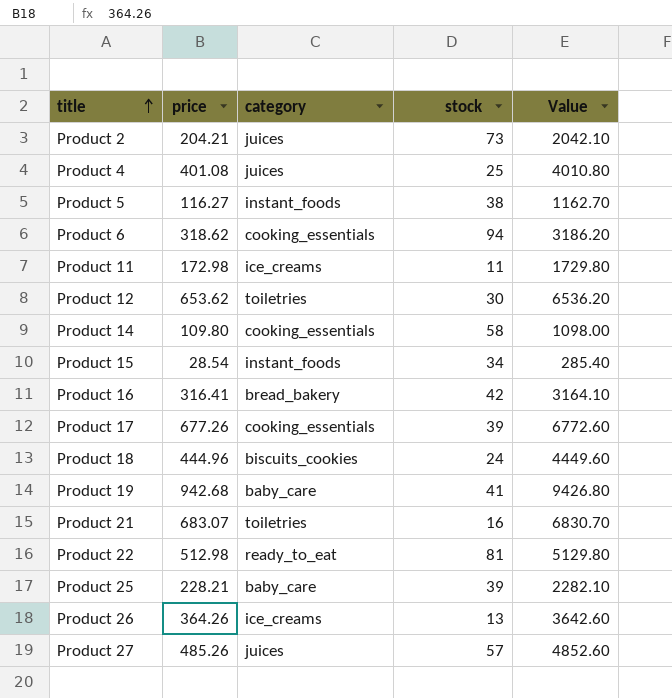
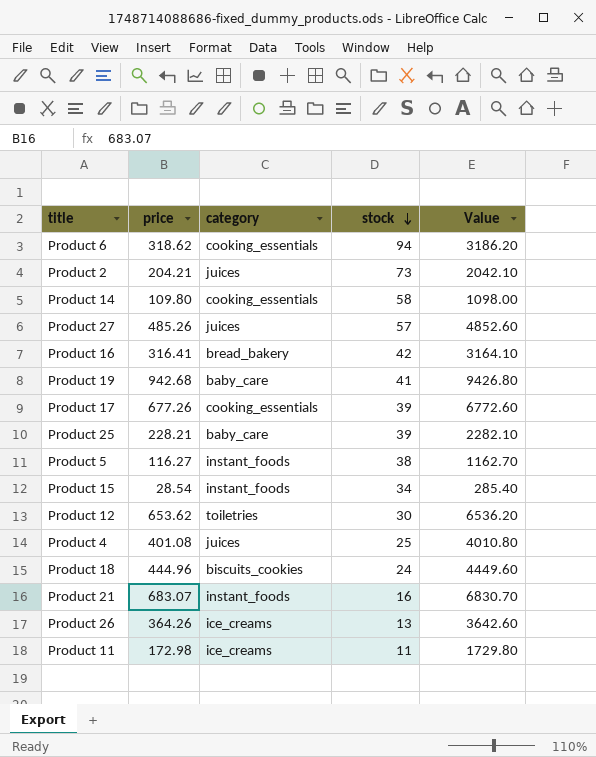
row order: title ascending -> stock descending
row Product 22: 512.98 | ready_to_eat | 81 | 5129.80 -> none
Product 21 | category: toiletries -> instant_foods

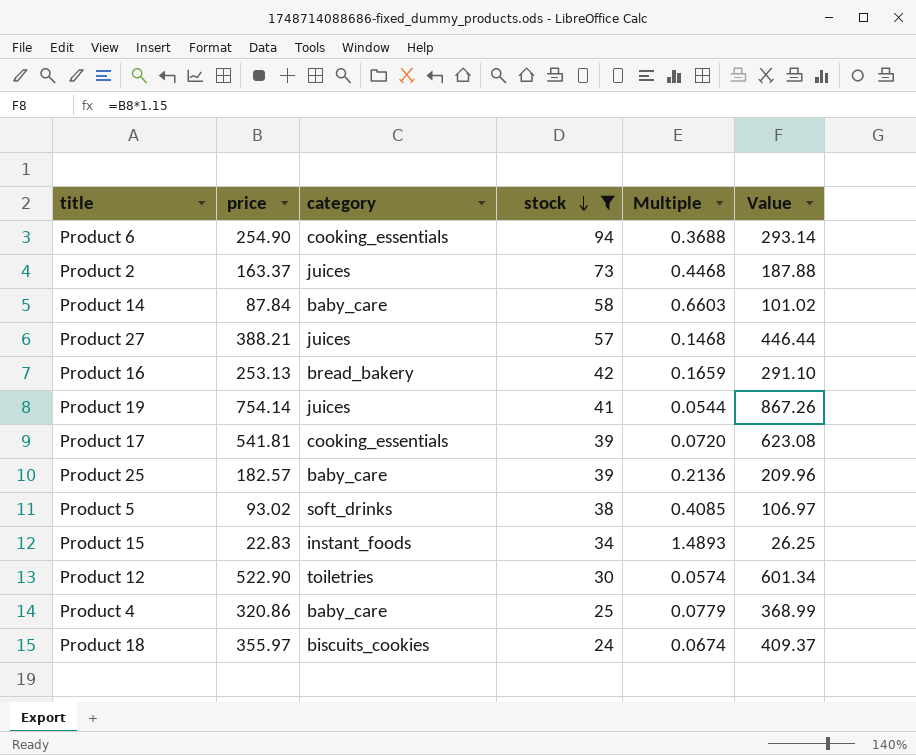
filter: none -> stock >= 24
column Multiple | formula: none -> [stock] / [price]
column Value | formula: [price] * 10 -> [price] * 1.15
Product 6 | price: 318.62 -> 254.90
Product 2 | price: 204.21 -> 163.37
Product 14 | price: 109.80 -> 87.84
Product 14 | category: cooking_essentials -> baby_care
Product 27 | price: 485.26 -> 388.21
Product 16 | price: 316.41 -> 253.13
Product 19 | price: 942.68 -> 754.14
Product 19 | category: baby_care -> juices
Product 17 | price: 677.26 -> 541.81
Product 25 | price: 228.21 -> 182.57
Product 5 | price: 116.27 -> 93.02
Product 5 | category: instant_foods -> soft_drinks
Product 15 | price: 28.54 -> 22.83
Product 12 | price: 653.62 -> 522.90
Product 4 | price: 401.08 -> 320.86
Product 4 | category: juices -> baby_care
Product 18 | price: 444.96 -> 355.97

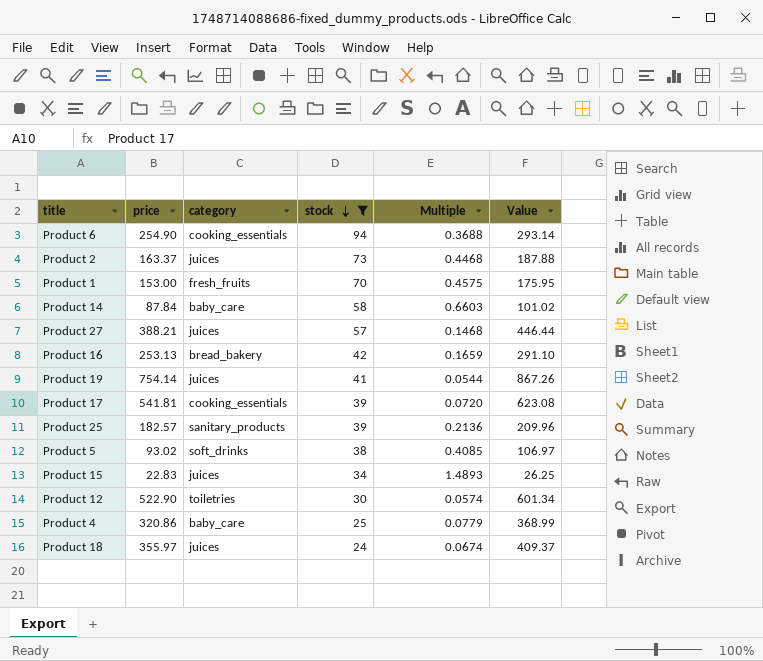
row Product 1: none -> 153.00 | fresh_fruits | 70 | 0.4575 | 175.95
Product 25 | category: baby_care -> sanitary_products
Product 15 | category: instant_foods -> juices
Product 18 | category: biscuits_cookies -> juices

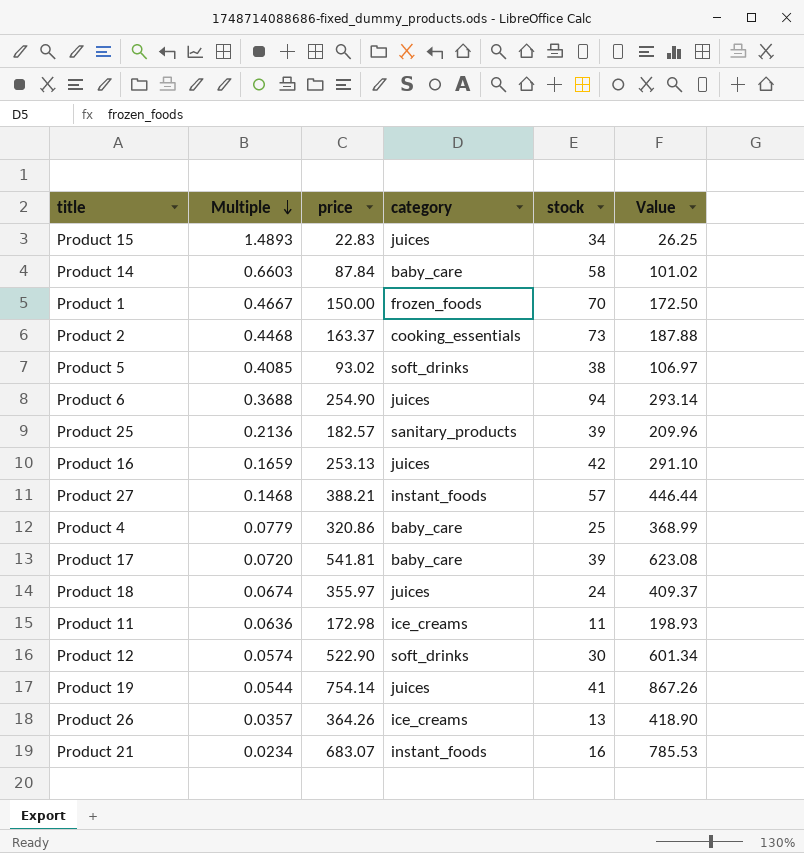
filter: stock >= 24 -> none
row order: stock descending -> Multiple descending
column Multiple | position: 5 -> 2
Product 1 | Multiple: 0.4575 -> 0.4667
Product 1 | price: 153.00 -> 150.00
Product 1 | category: fresh_fruits -> frozen_foods
Product 1 | Value: 175.95 -> 172.50
Product 2 | category: juices -> cooking_essentials
Product 6 | category: cooking_essentials -> juices
Product 16 | category: bread_bakery -> juices
Product 27 | category: juices -> instant_foods
Product 17 | category: cooking_essentials -> baby_care
Product 12 | category: toiletries -> soft_drinks

